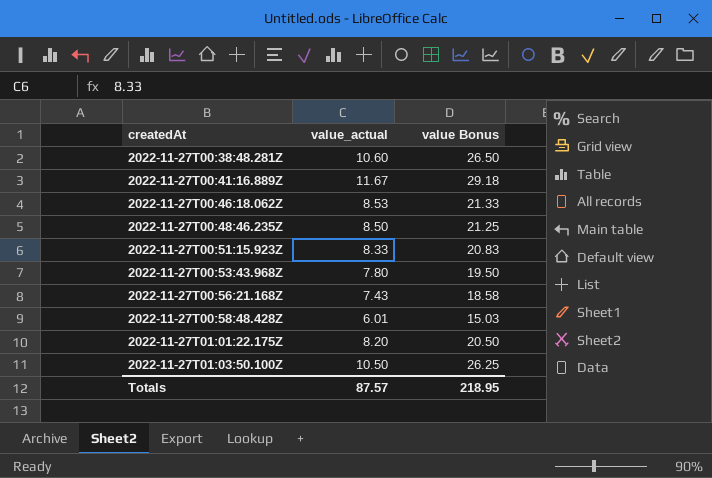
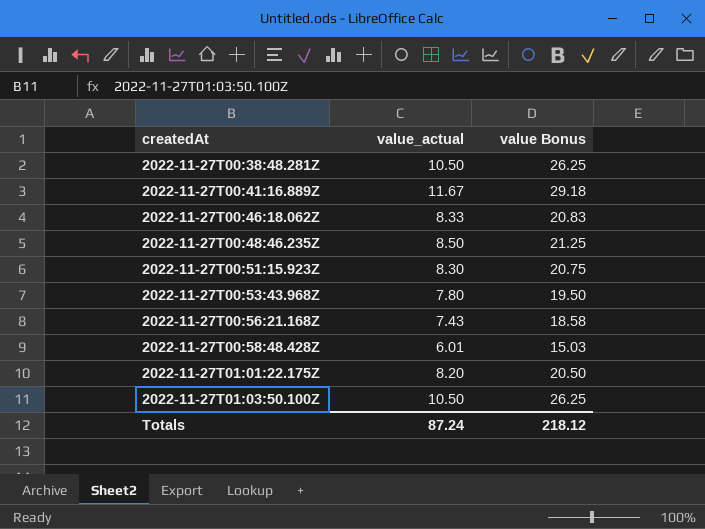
2022-11-27T00:38:48.281Z | value_actual: 10.60 -> 10.50
2022-11-27T00:38:48.281Z | value Bonus: 26.50 -> 26.25
2022-11-27T00:46:18.062Z | value_actual: 8.53 -> 8.33
2022-11-27T00:46:18.062Z | value Bonus: 21.33 -> 20.83
2022-11-27T00:51:15.923Z | value_actual: 8.33 -> 8.30
2022-11-27T00:51:15.923Z | value Bonus: 20.83 -> 20.75
Totals | value_actual: 87.57 -> 87.24
Totals | value Bonus: 218.95 -> 218.12

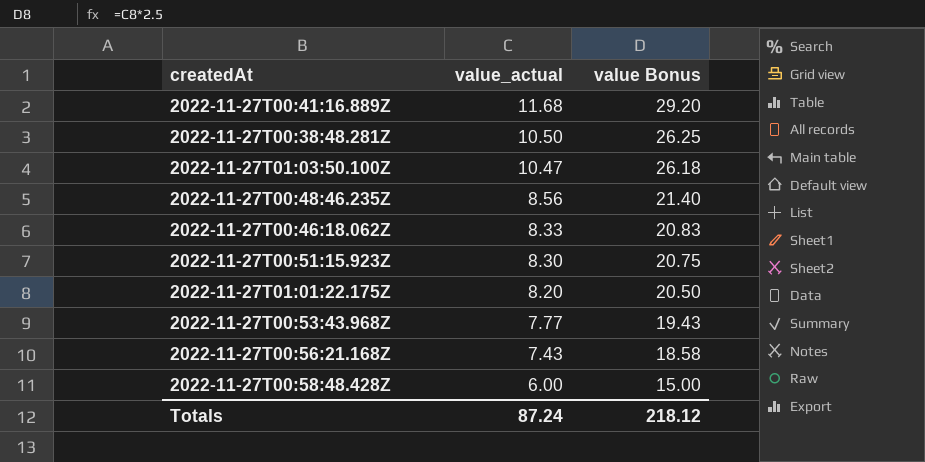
row order: createdAt ascending -> value_actual descending
2022-11-27T00:41:16.889Z | value_actual: 11.67 -> 11.68
2022-11-27T00:41:16.889Z | value Bonus: 29.18 -> 29.20
2022-11-27T01:03:50.100Z | value_actual: 10.50 -> 10.47
2022-11-27T01:03:50.100Z | value Bonus: 26.25 -> 26.18
2022-11-27T00:48:46.235Z | value_actual: 8.50 -> 8.56
2022-11-27T00:48:46.235Z | value Bonus: 21.25 -> 21.40
2022-11-27T00:53:43.968Z | value_actual: 7.80 -> 7.77
2022-11-27T00:53:43.968Z | value Bonus: 19.50 -> 19.43
2022-11-27T00:58:48.428Z | value_actual: 6.01 -> 6.00
2022-11-27T00:58:48.428Z | value Bonus: 15.03 -> 15.00

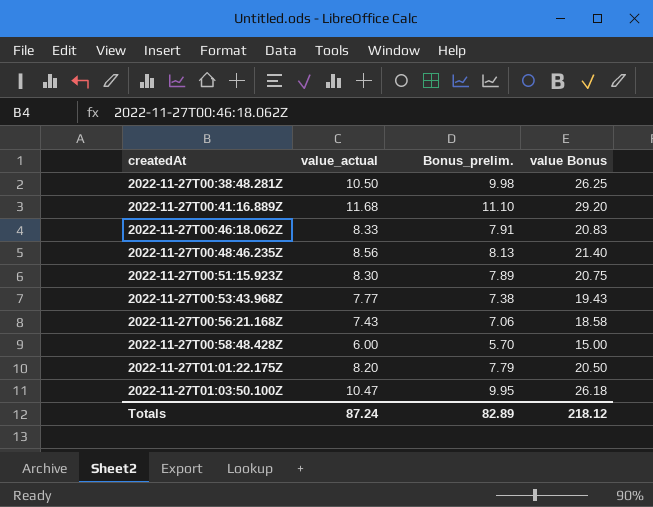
row order: value_actual descending -> createdAt ascending
column Bonus_prelim. | formula: none -> [value_actual] * 0.95

